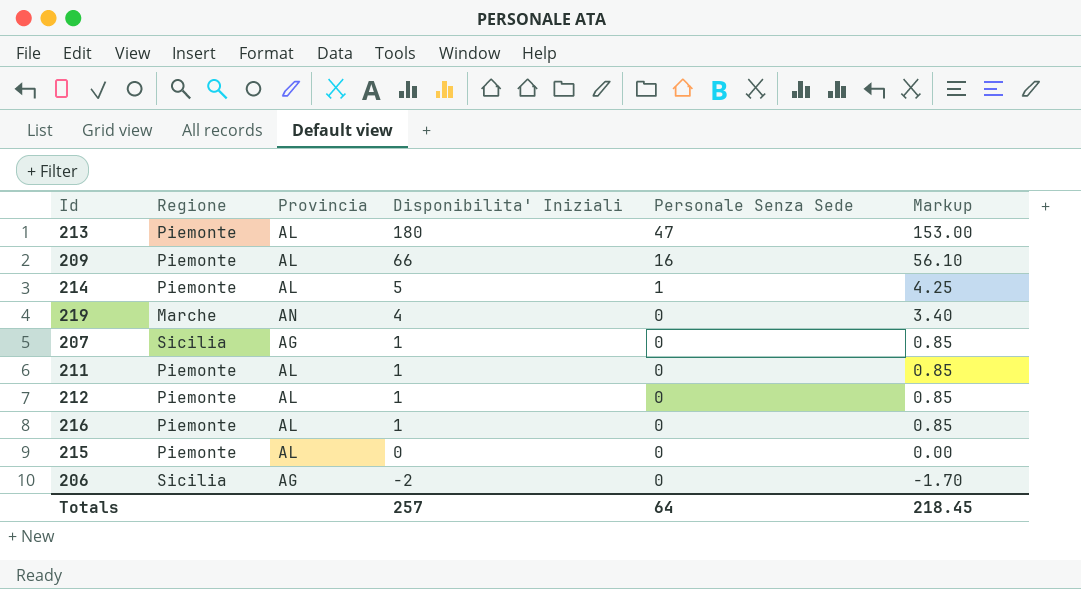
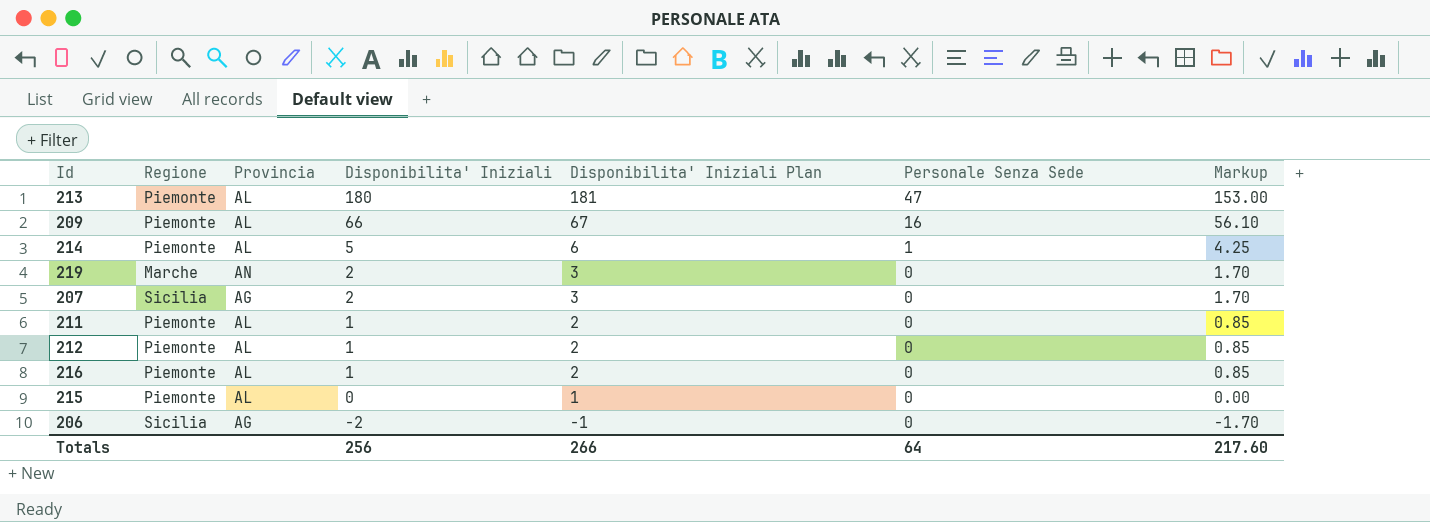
column Disponibilita' Iniziali Plan | formula: none -> [Disponibilita' Iniziali] + 1
219 | Disponibilita' Iniziali: 4 -> 2
219 | Markup: 3.40 -> 1.70
207 | Disponibilita' Iniziali: 1 -> 2
207 | Markup: 0.85 -> 1.70
Totals | Disponibilita' Iniziali: 257 -> 256
Totals | Markup: 218.45 -> 217.60

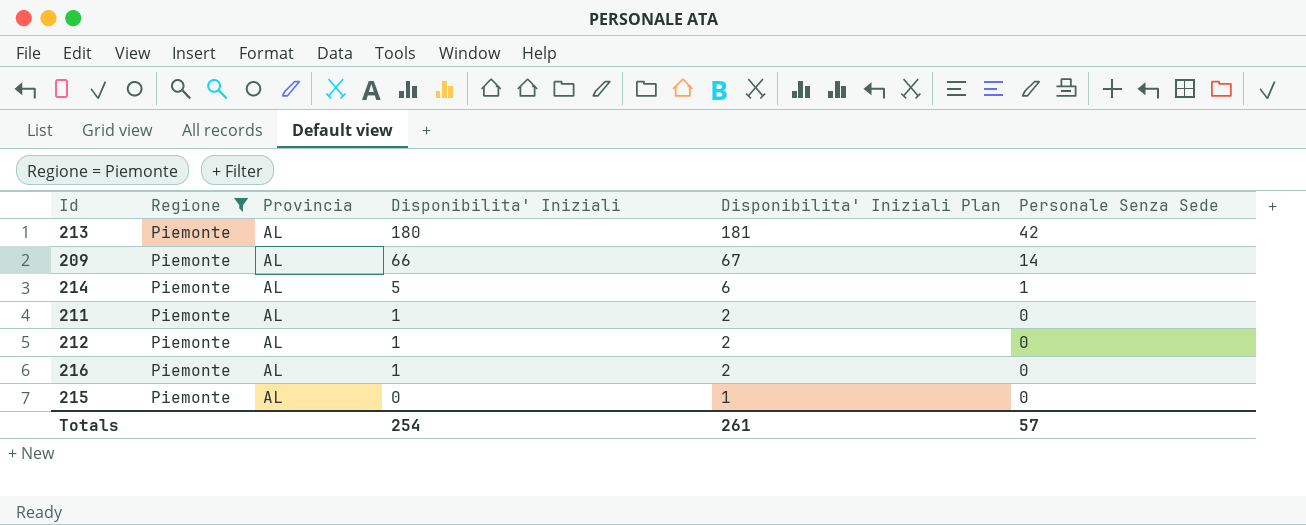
filter: none -> Regione = Piemonte
column Markup | formula: [Disponibilita' Iniziali] * 0.85 -> none
213 | Personale Senza Sede: 47 -> 42
209 | Personale Senza Sede: 16 -> 14
Totals | Disponibilita' Iniziali: 256 -> 254
Totals | Disponibilita' Iniziali Plan: 266 -> 261
Totals | Personale Senza Sede: 64 -> 57

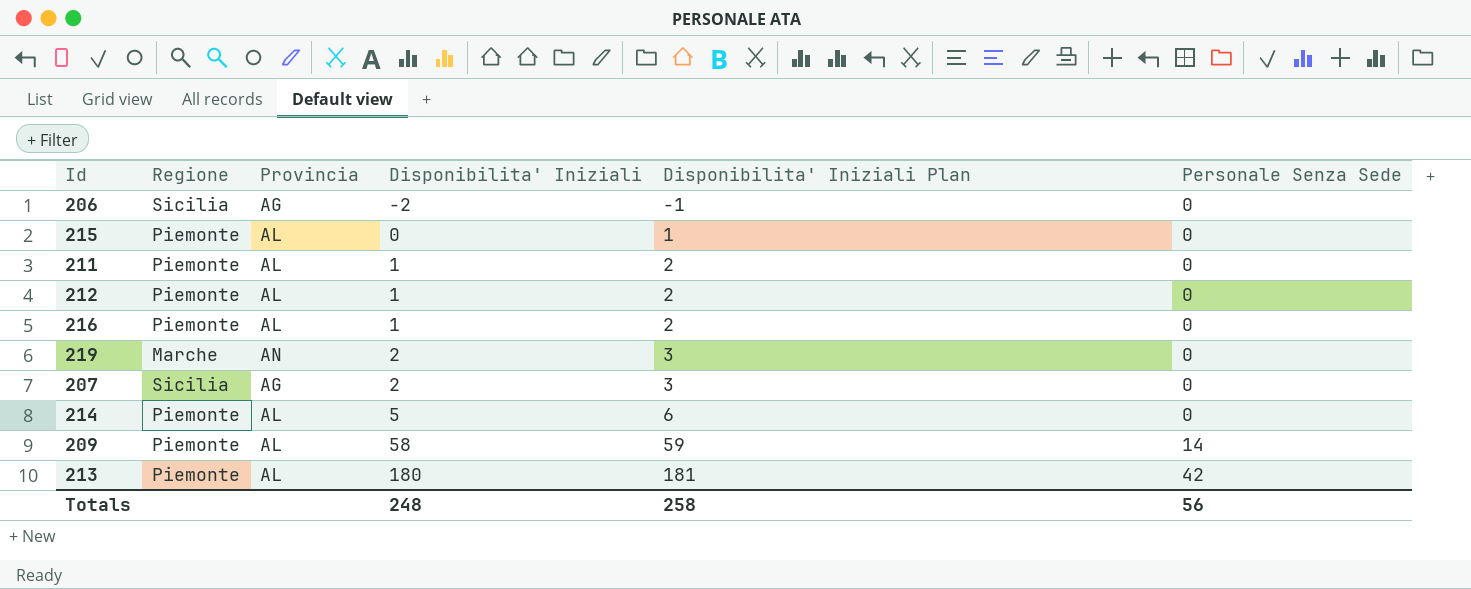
filter: Regione = Piemonte -> none
row order: Disponibilita' Iniziali descending -> Disponibilita' Iniziali ascending
214 | Personale Senza Sede: 1 -> 0
209 | Disponibilita' Iniziali: 66 -> 58
209 | Disponibilita' Iniziali Plan: 67 -> 59
Totals | Disponibilita' Iniziali: 254 -> 248
Totals | Disponibilita' Iniziali Plan: 261 -> 258
Totals | Personale Senza Sede: 57 -> 56

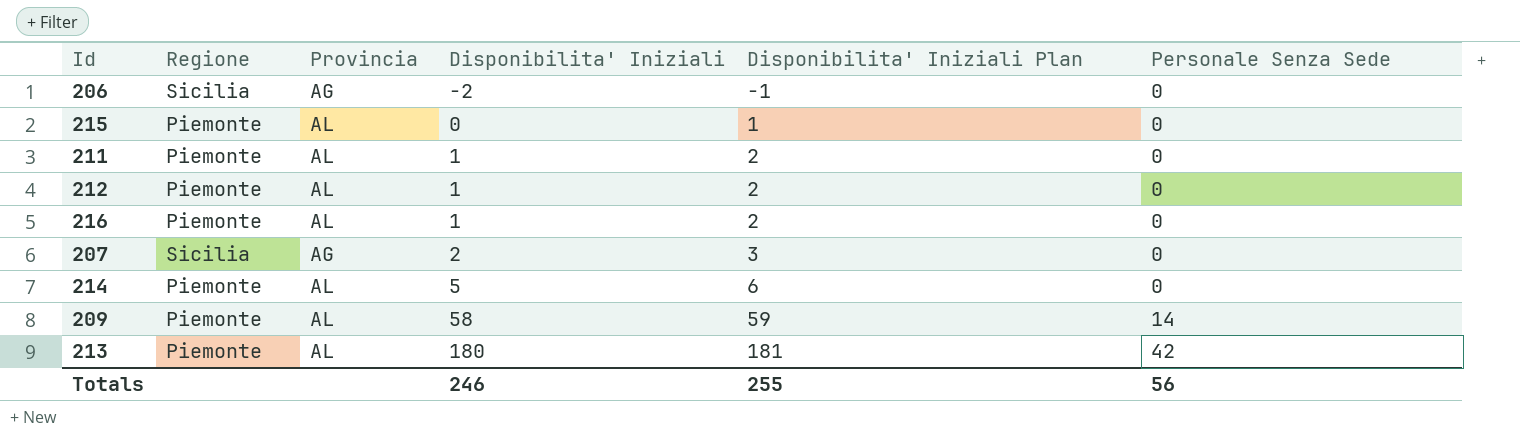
row 219: Marche | AN | 2 | 3 | 0 -> none
Totals | Disponibilita' Iniziali: 248 -> 246
Totals | Disponibilita' Iniziali Plan: 258 -> 255

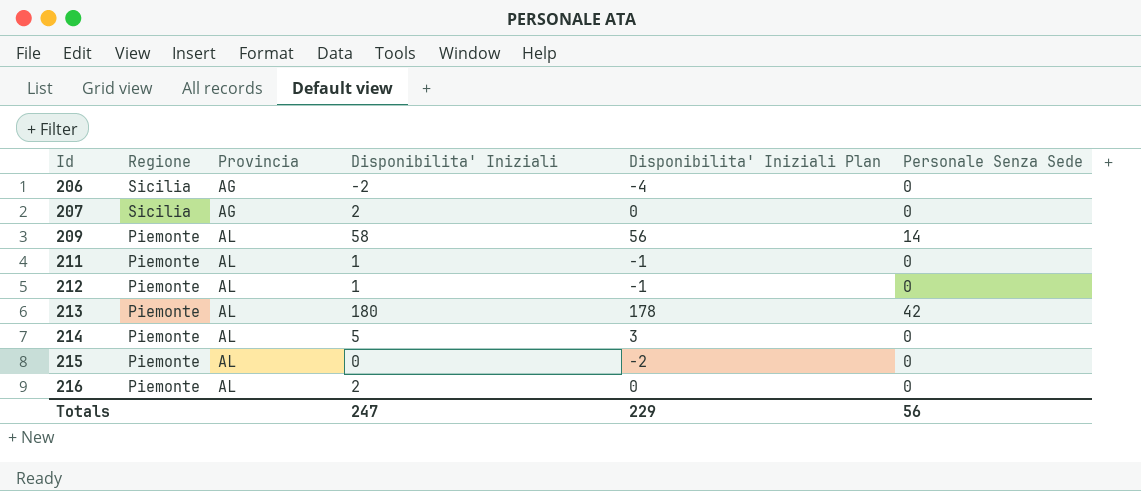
row order: Disponibilita' Iniziali ascending -> Id ascending
column Disponibilita' Iniziali Plan | formula: [Disponibilita' Iniziali] + 1 -> [Disponibilita' Iniziali] - 2
216 | Disponibilita' Iniziali: 1 -> 2
Totals | Disponibilita' Iniziali: 246 -> 247
Totals | Disponibilita' Iniziali Plan: 255 -> 229

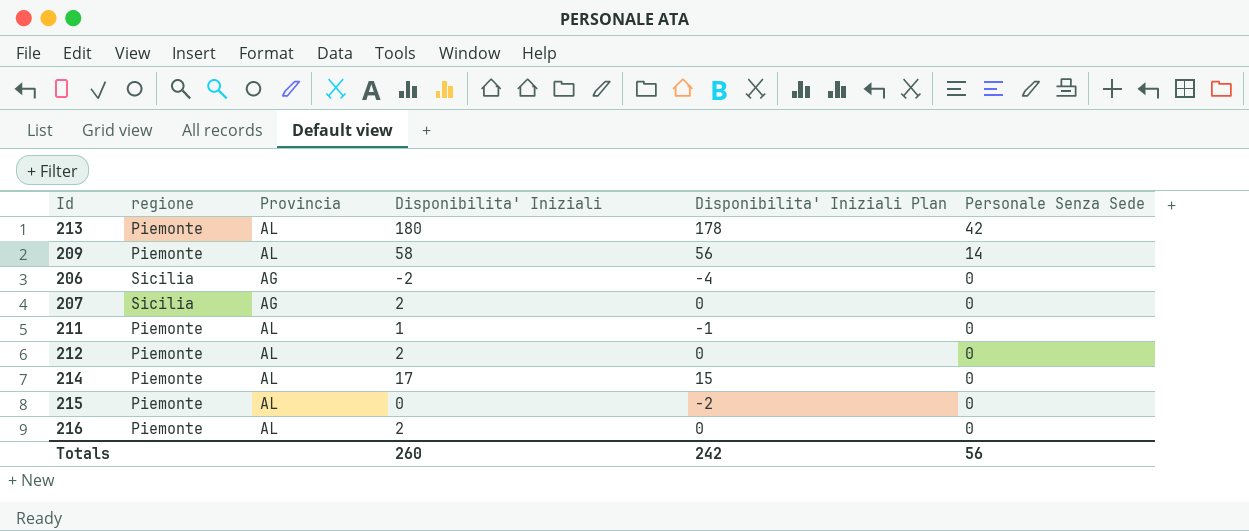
row order: Id ascending -> Personale Senza Sede descending
column name: Regione -> regione
212 | Disponibilita' Iniziali: 1 -> 2
212 | Disponibilita' Iniziali Plan: -1 -> 0
214 | Disponibilita' Iniziali: 5 -> 17
214 | Disponibilita' Iniziali Plan: 3 -> 15
Totals | Disponibilita' Iniziali: 247 -> 260
Totals | Disponibilita' Iniziali Plan: 229 -> 242

